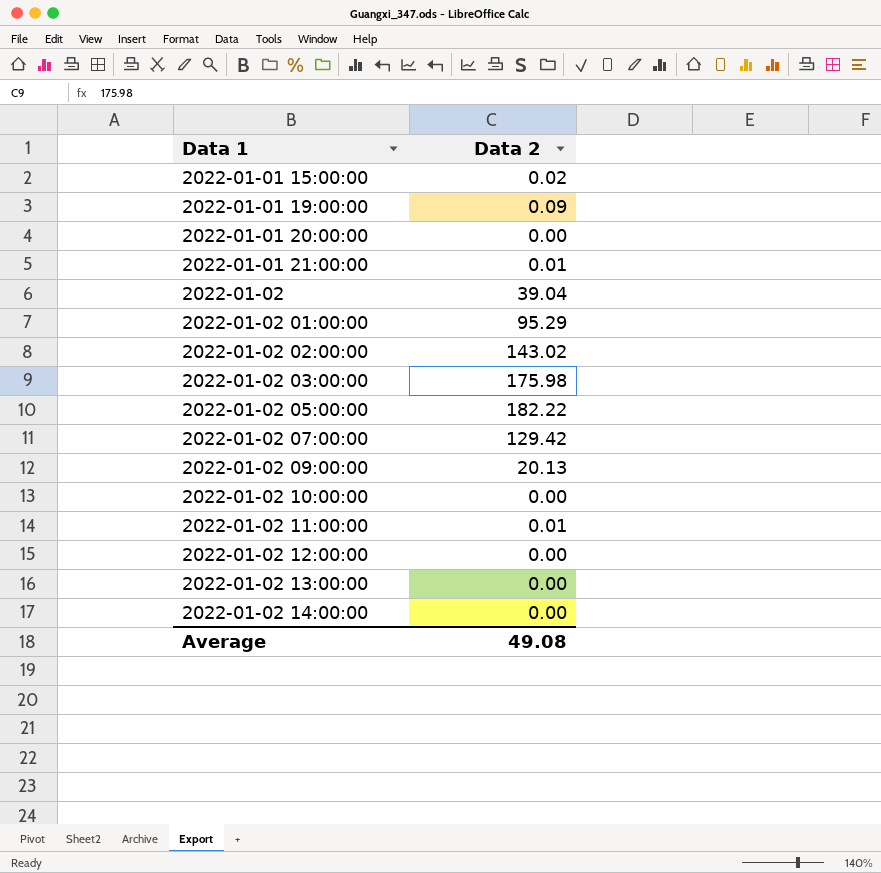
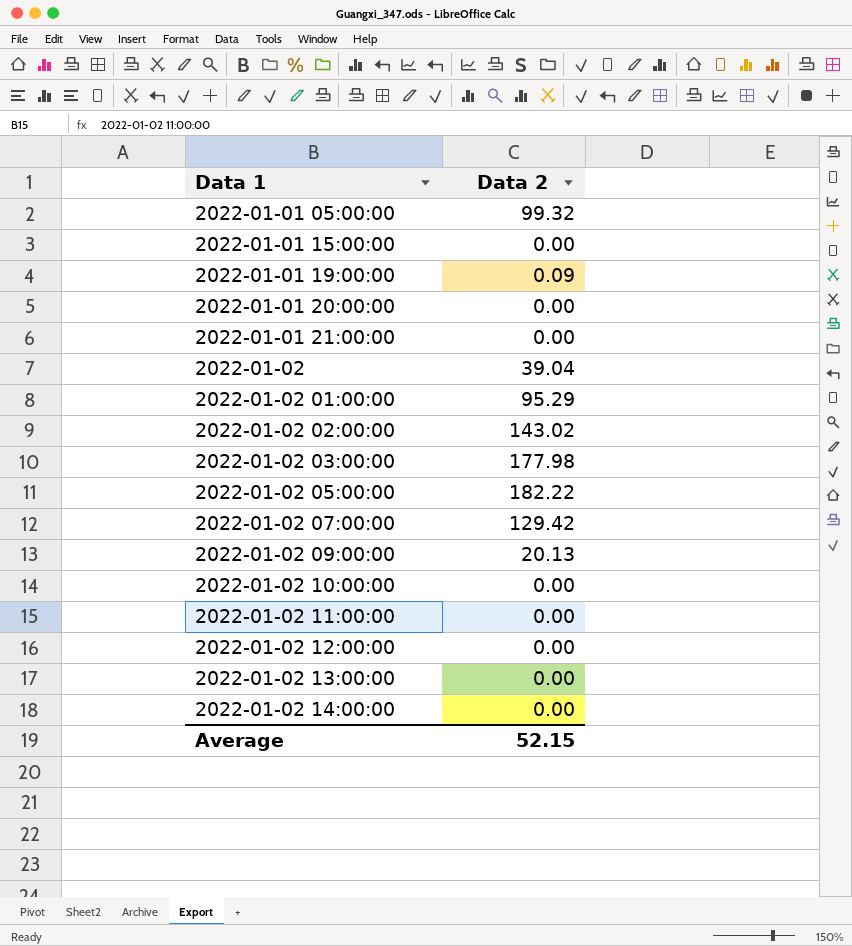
row 2022-01-01 05:00:00: none -> 99.32
2022-01-01 15:00:00 | Data 2: 0.02 -> 0.00
2022-01-01 21:00:00 | Data 2: 0.01 -> 0.00
2022-01-02 03:00:00 | Data 2: 175.98 -> 177.98
2022-01-02 11:00:00 | Data 2: 0.01 -> 0.00
Average | Data 2: 49.08 -> 52.15

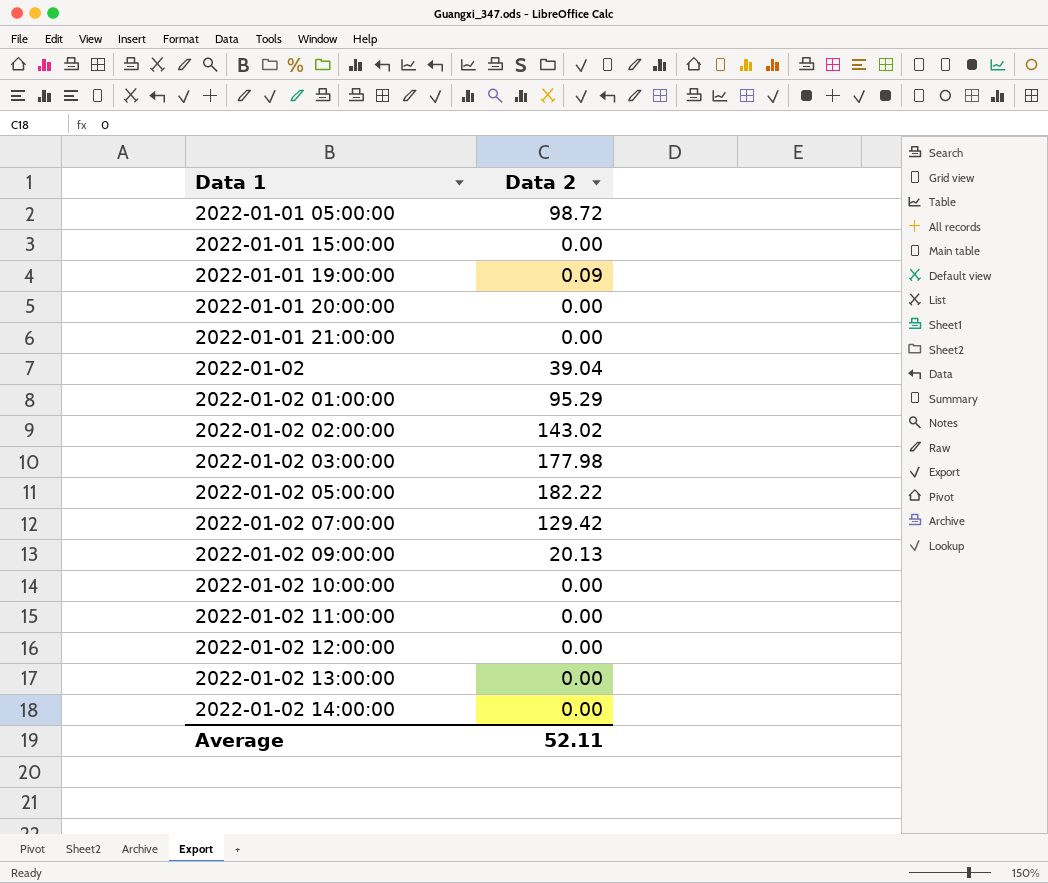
2022-01-01 05:00:00 | Data 2: 99.32 -> 98.72
Average | Data 2: 52.15 -> 52.11

